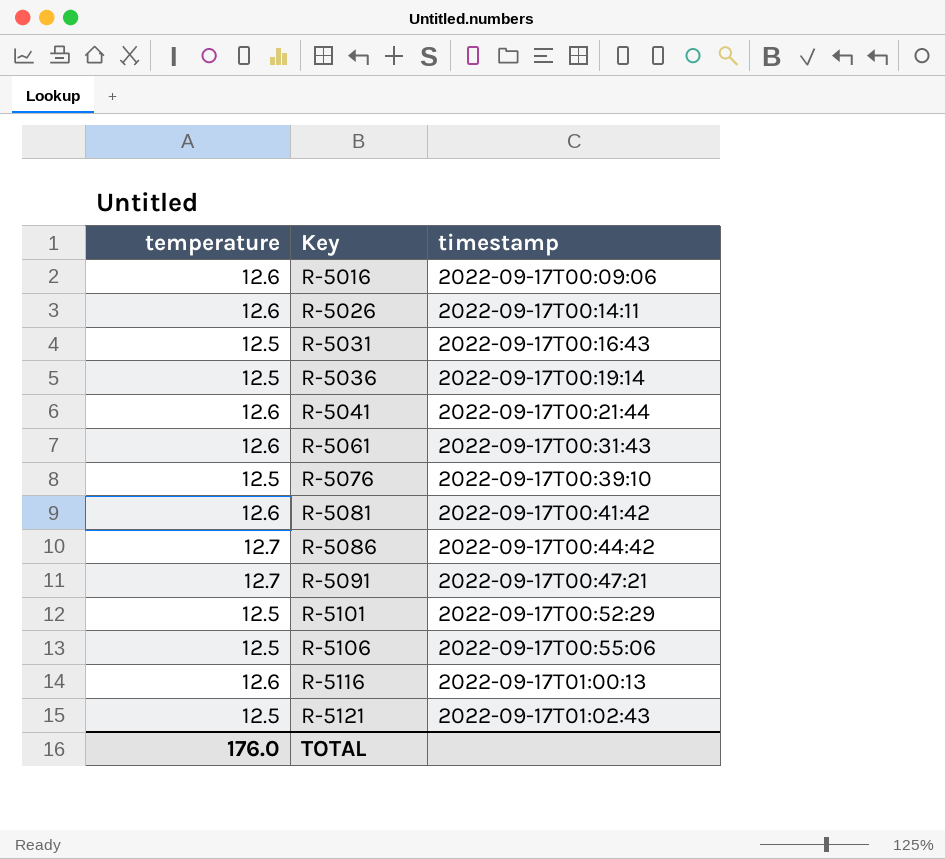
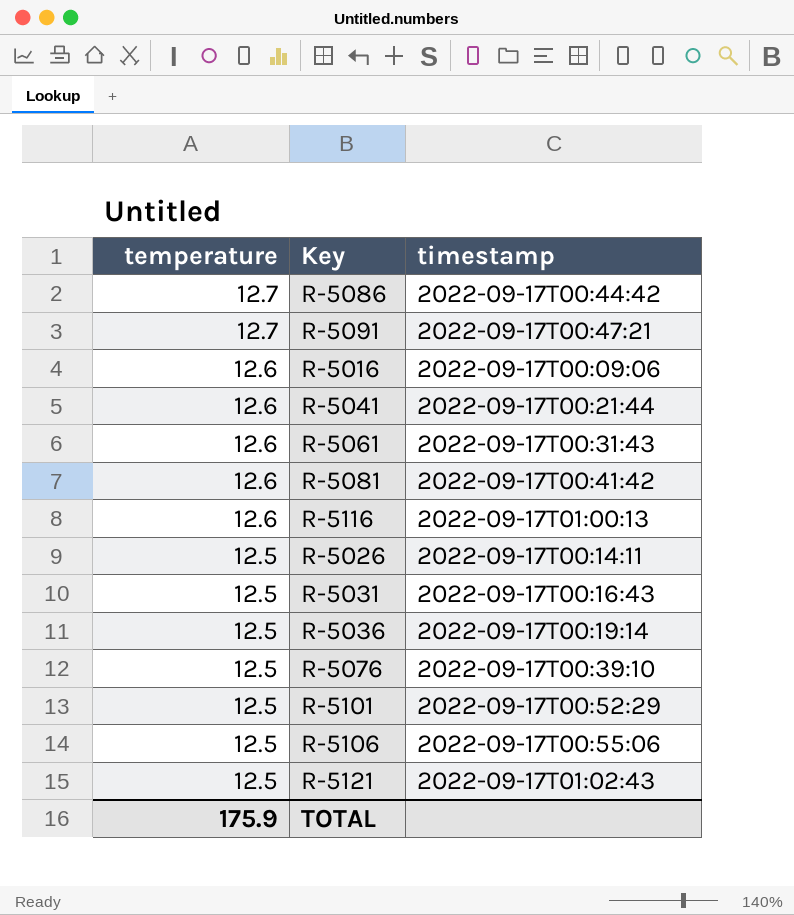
row order: Key ascending -> temperature descending
R-5026 | temperature: 12.6 -> 12.5
TOTAL | temperature: 176.0 -> 175.9

